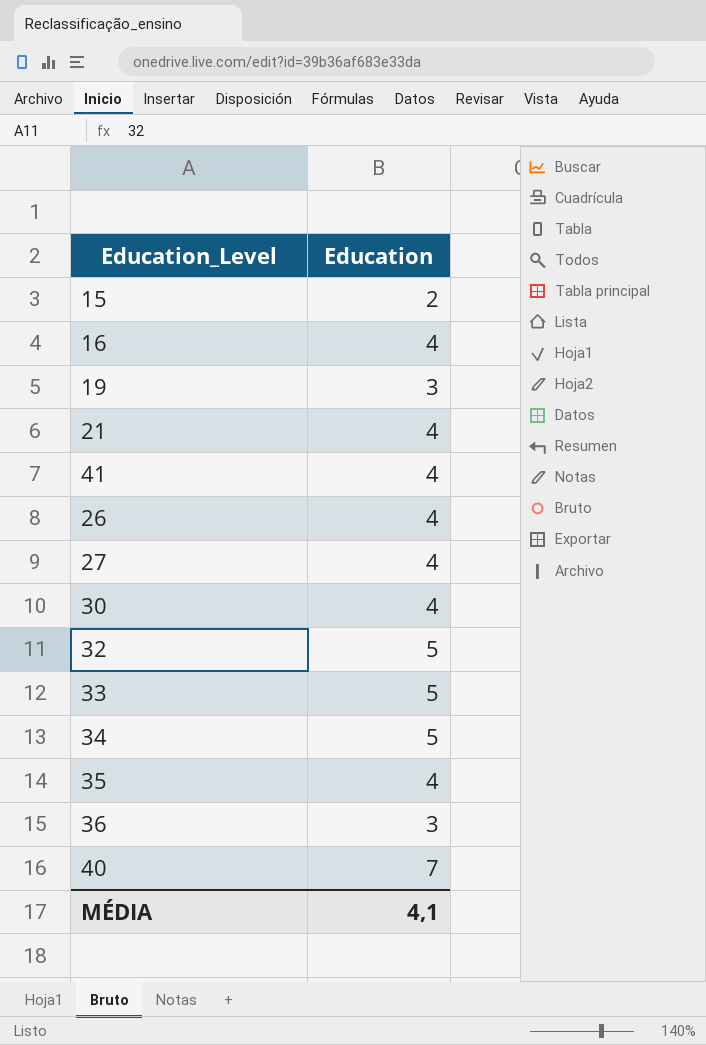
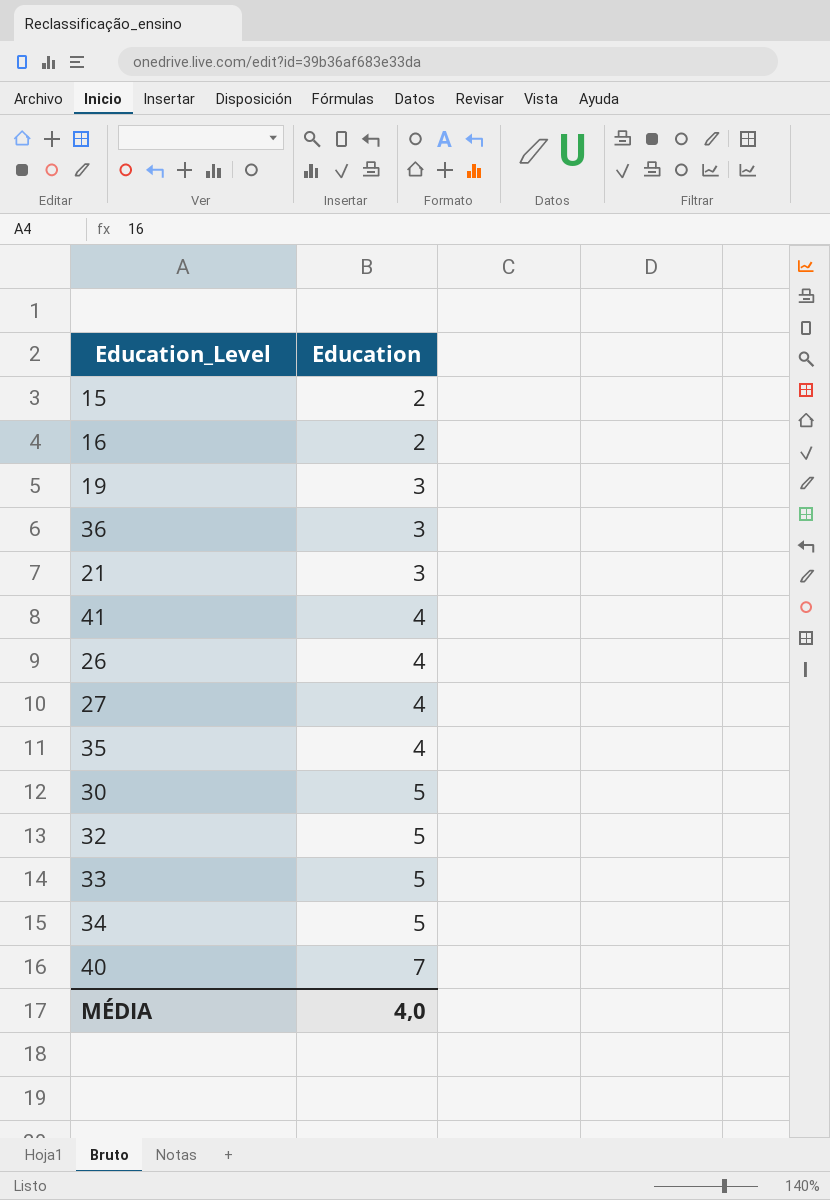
row order: none -> Education ascending
16 | Education: 4 -> 2
21 | Education: 4 -> 3
30 | Education: 4 -> 5
MÉDIA | Education: 4,1 -> 4,0

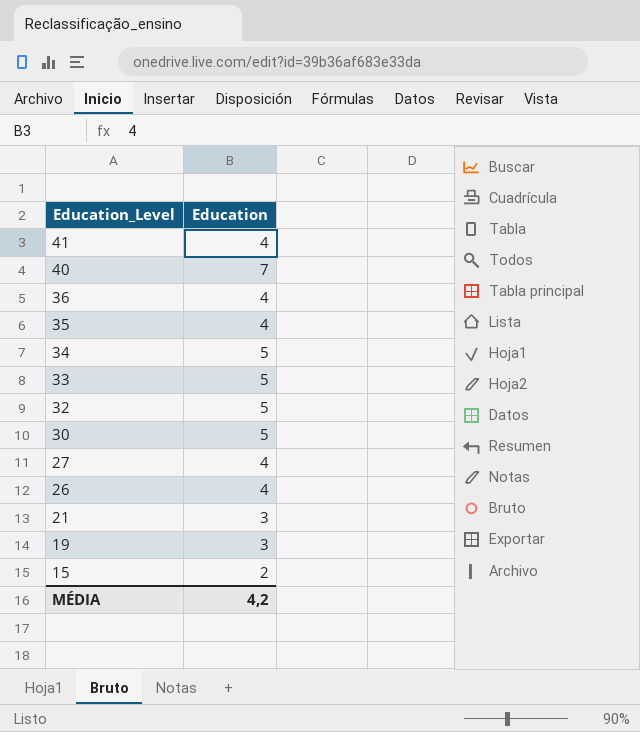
row order: Education ascending -> Education_Level descending
row 16: 2 -> none
36 | Education: 3 -> 4
MÉDIA | Education: 4,0 -> 4,2

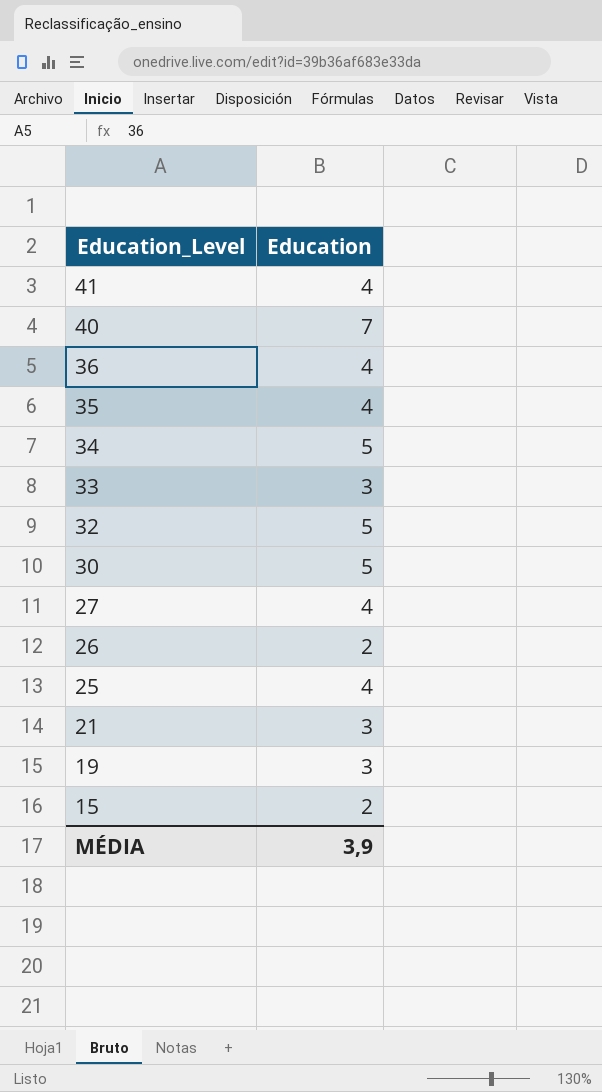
33 | Education: 5 -> 3
26 | Education: 4 -> 2
row 25: none -> 4
MÉDIA | Education: 4,2 -> 3,9

